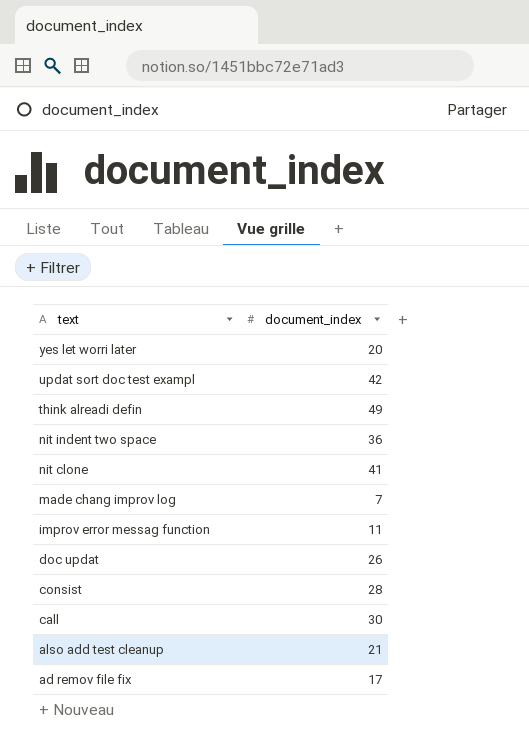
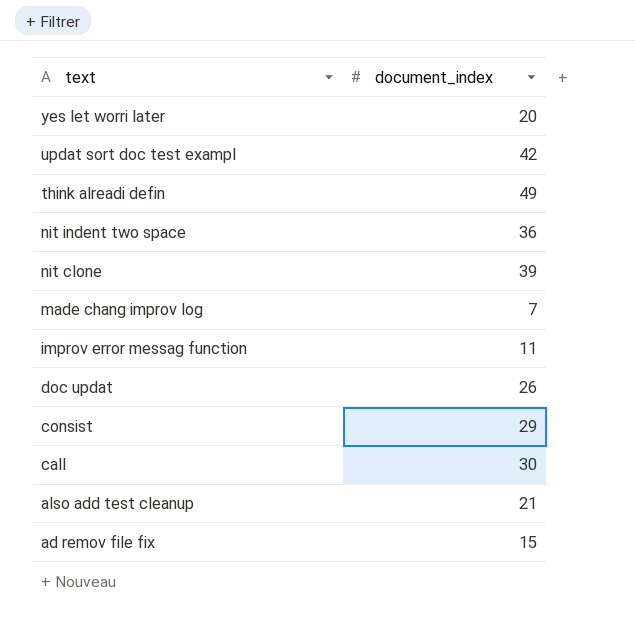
nit clone | document_index: 41 -> 39
consist | document_index: 28 -> 29
ad remov file fix | document_index: 17 -> 15

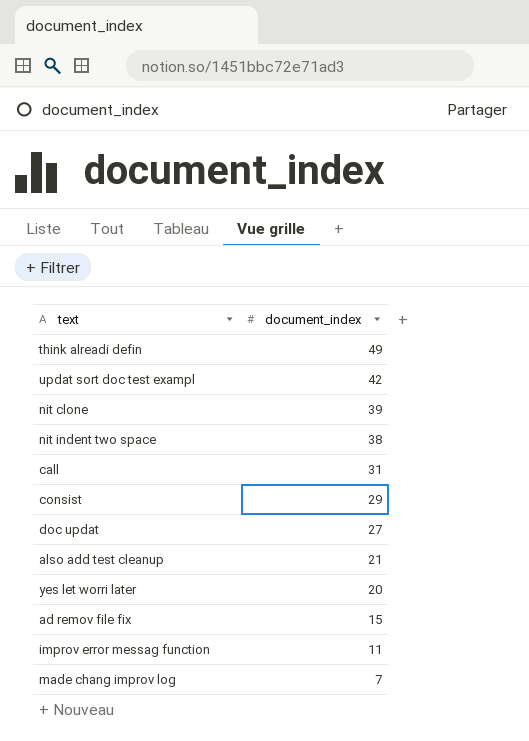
row order: text descending -> document_index descending
nit indent two space | document_index: 36 -> 38
call | document_index: 30 -> 31
doc updat | document_index: 26 -> 27

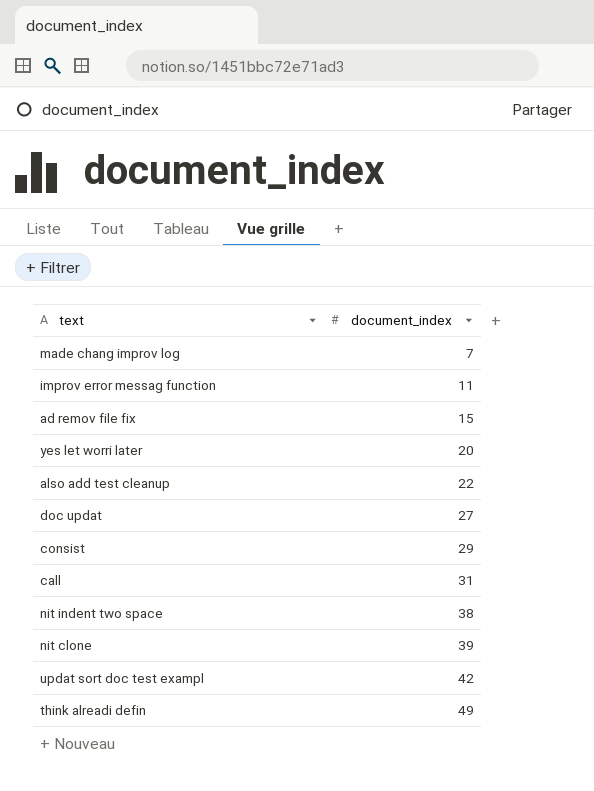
row order: document_index descending -> document_index ascending
also add test cleanup | document_index: 21 -> 22

